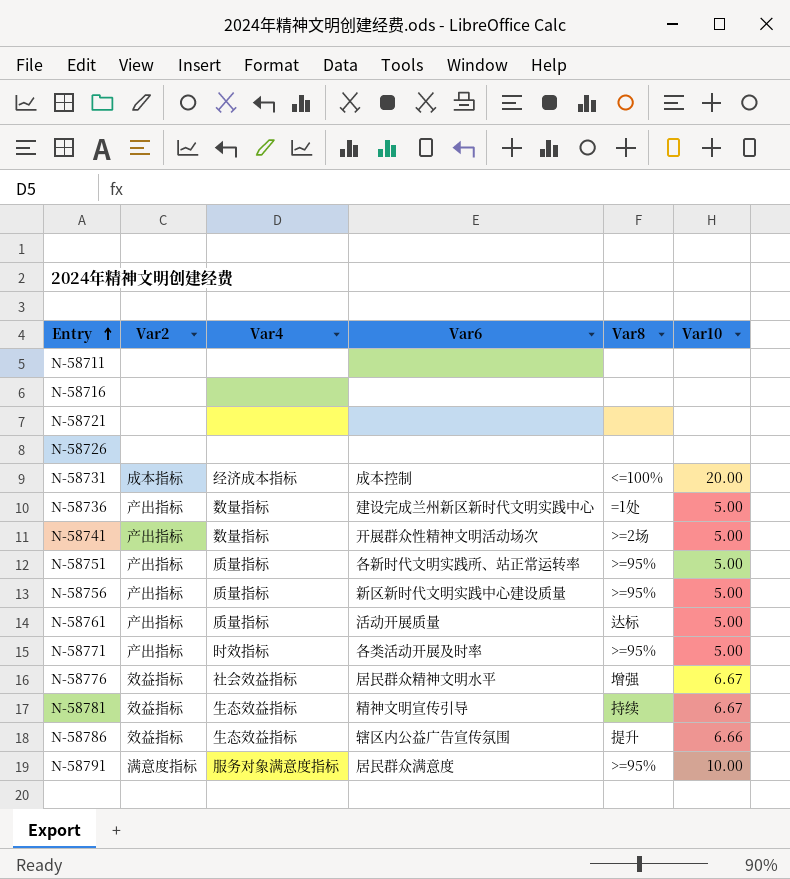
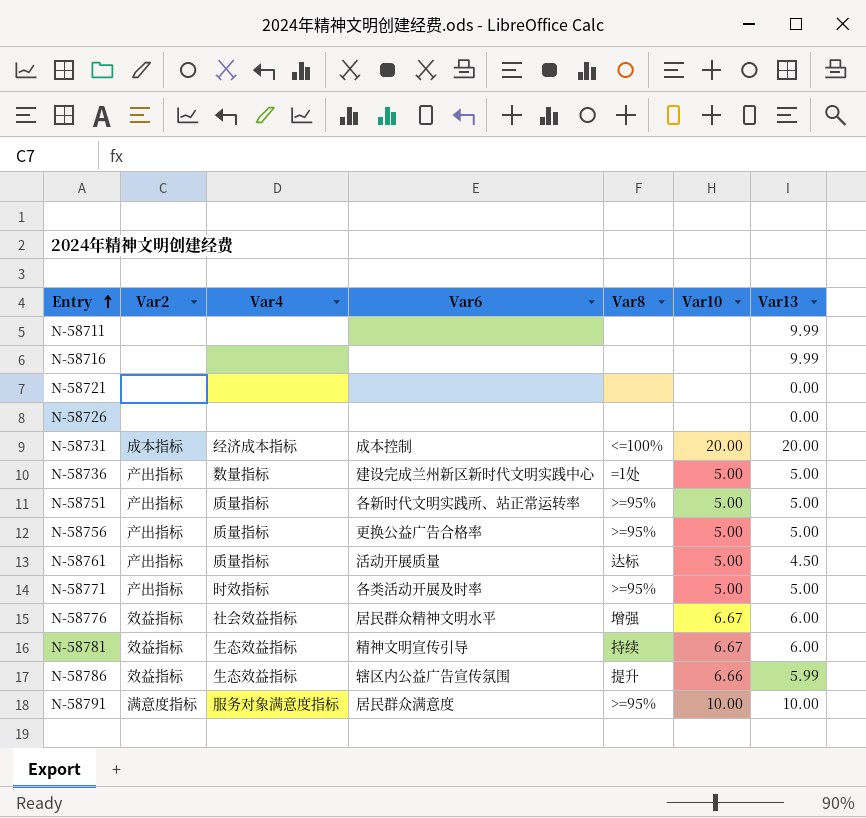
column Var13 | position: none -> 7
row N-58741: 产出指标 | 数量指标 | 开展群众性精神文明活动场次 | >=2场 | 5.00 -> none
N-58756 | Var6: 新区新时代文明实践中心建设质量 -> 更换公益广告合格率

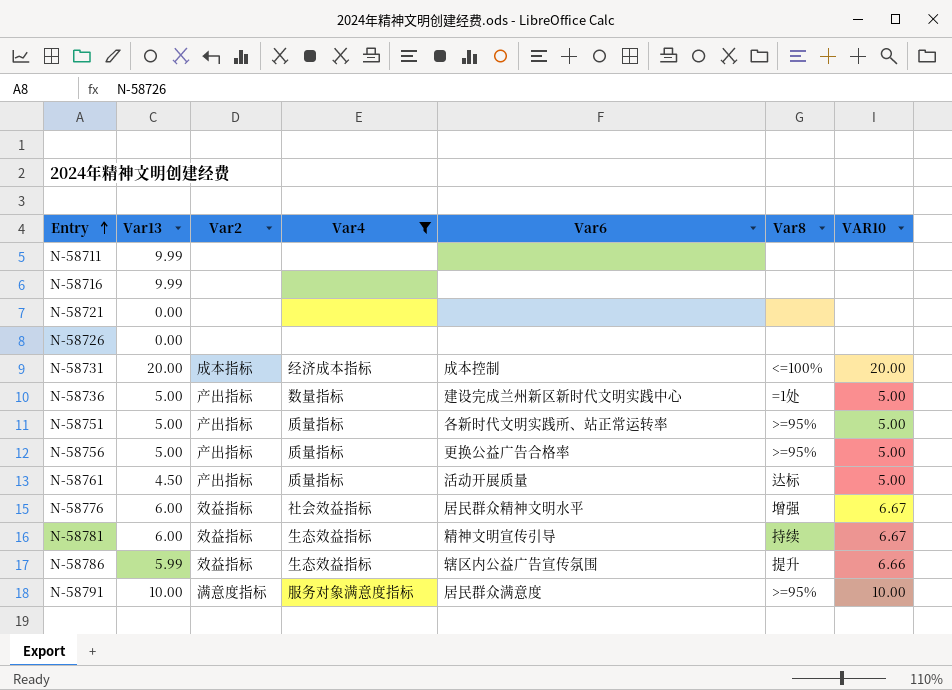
filter: none -> Var4 != 时效指标
column Var13 | position: 7 -> 2
column name: Var10 -> VAR10

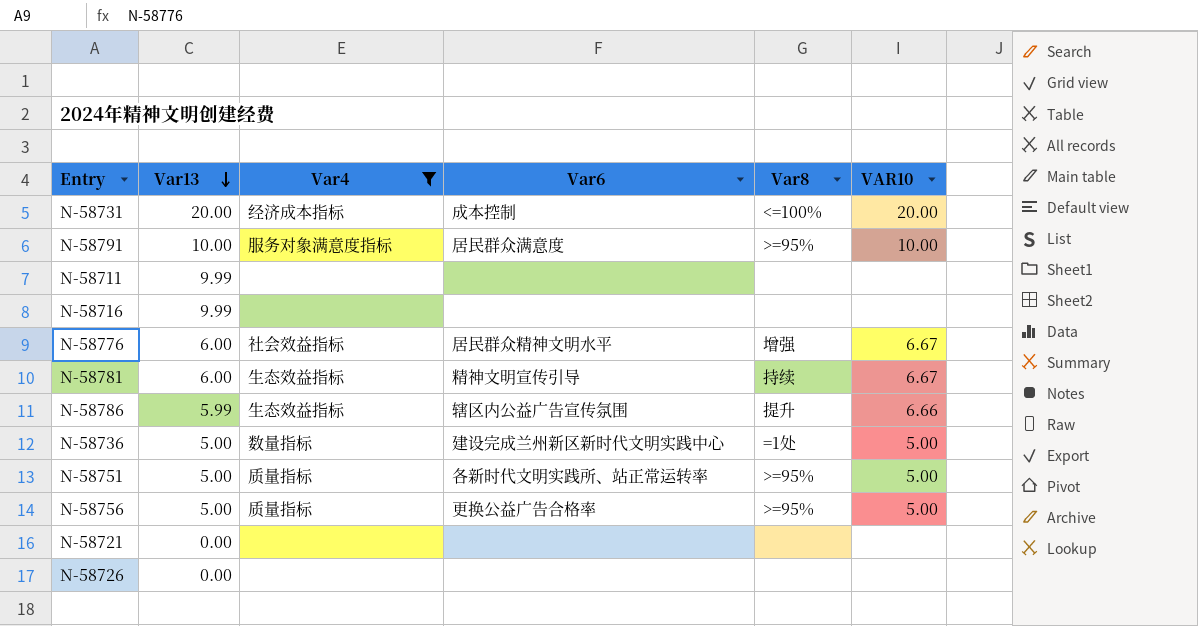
row order: Entry ascending -> Var13 descending
column Var2 | position: 3 -> none
row N-58761: 4.50 | 产出指标 | 质量指标 | 活动开展质量 | 达标 | 5.00 -> none

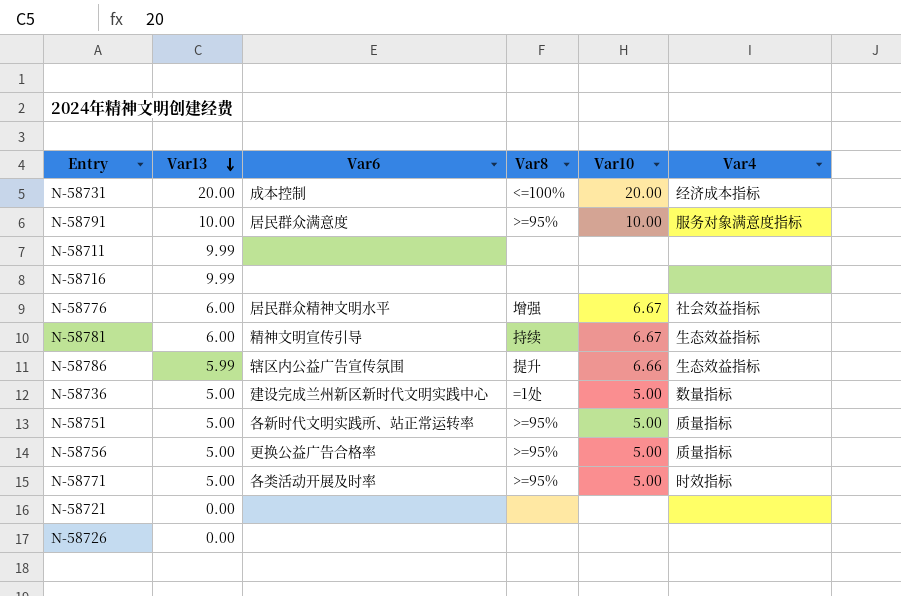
filter: Var4 != 时效指标 -> none
column name: VAR10 -> Var10
column Var4 | position: 3 -> 6

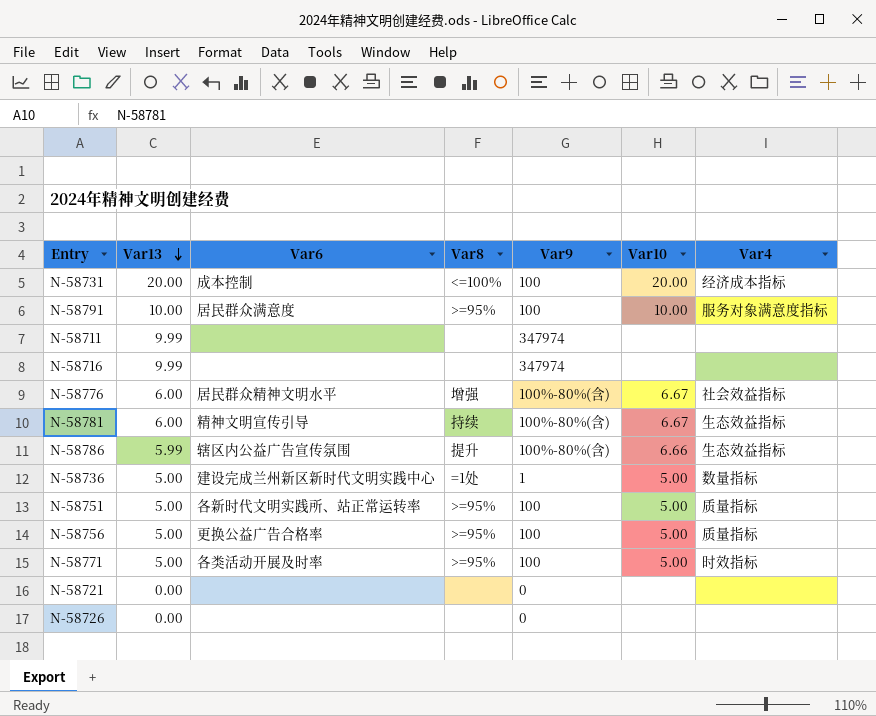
column Var9 | position: none -> 5

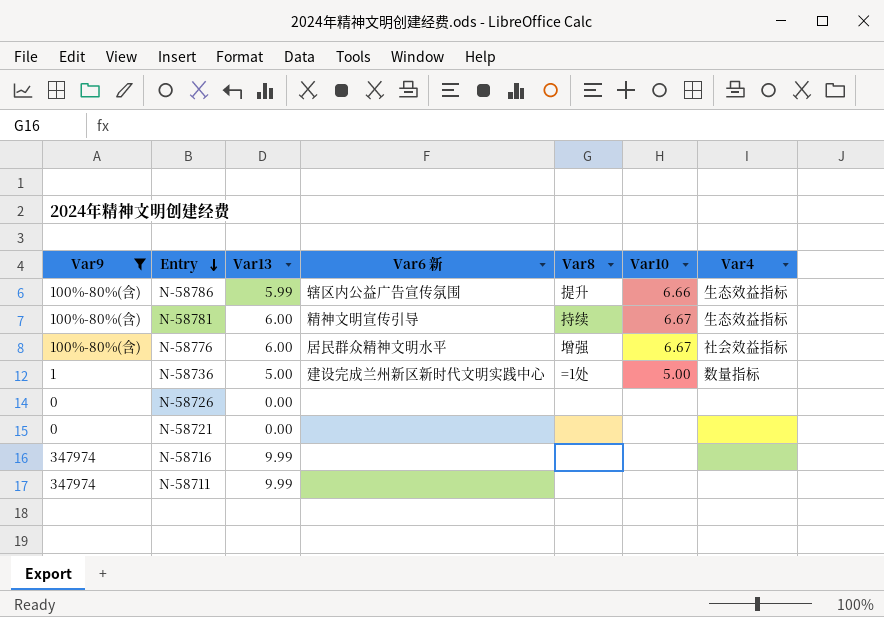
filter: none -> Var9 != 100
row order: Var13 descending -> Entry descending
column Var9 | position: 5 -> 1
column name: Var6 -> Var6 新

